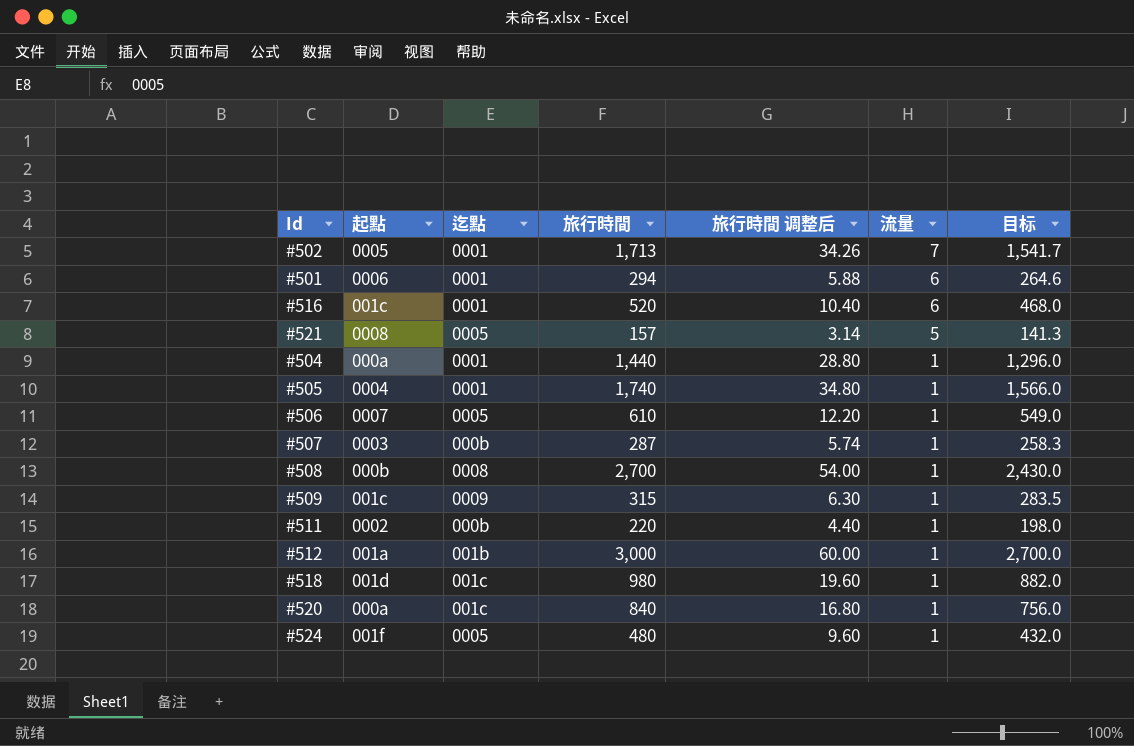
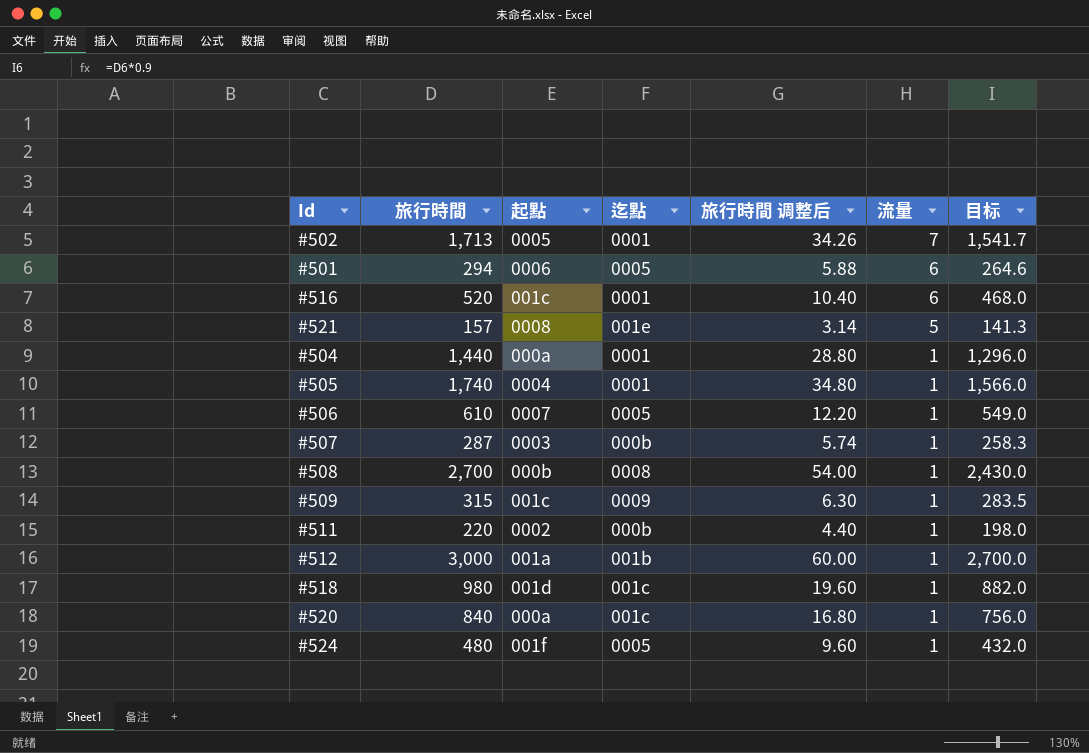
column 旅行時間 | position: 4 -> 2
#501 | 迄點: 0001 -> 0005
#521 | 迄點: 0005 -> 001e

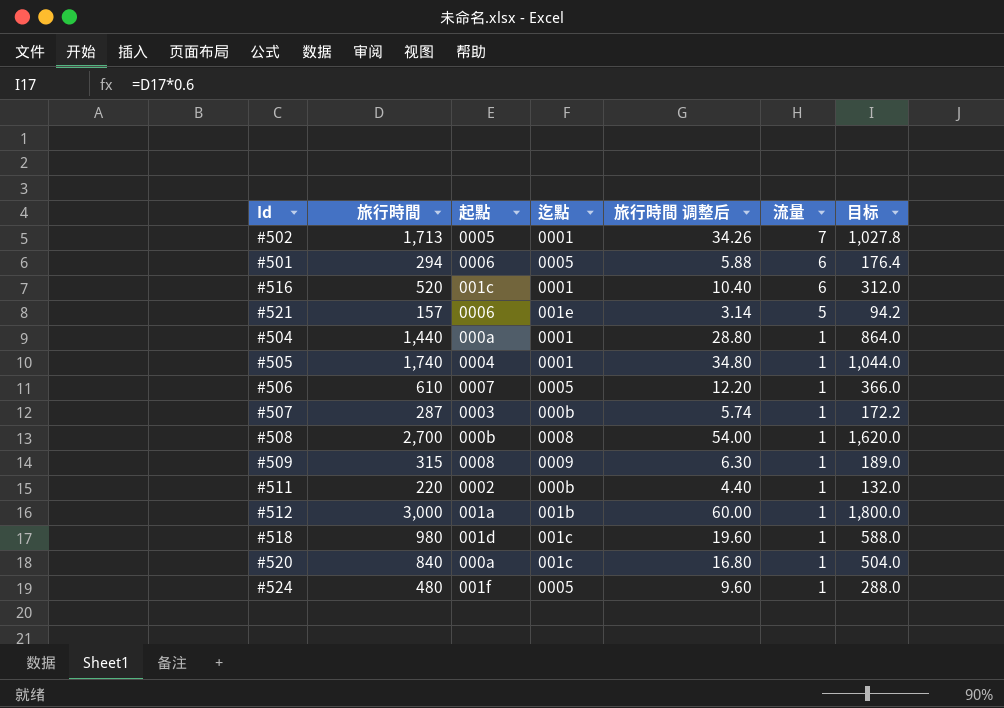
column 目标 | formula: [旅行時間] * 0.9 -> [旅行時間] * 0.6
#521 | 起點: 0008 -> 0006
#509 | 起點: 001c -> 0008

